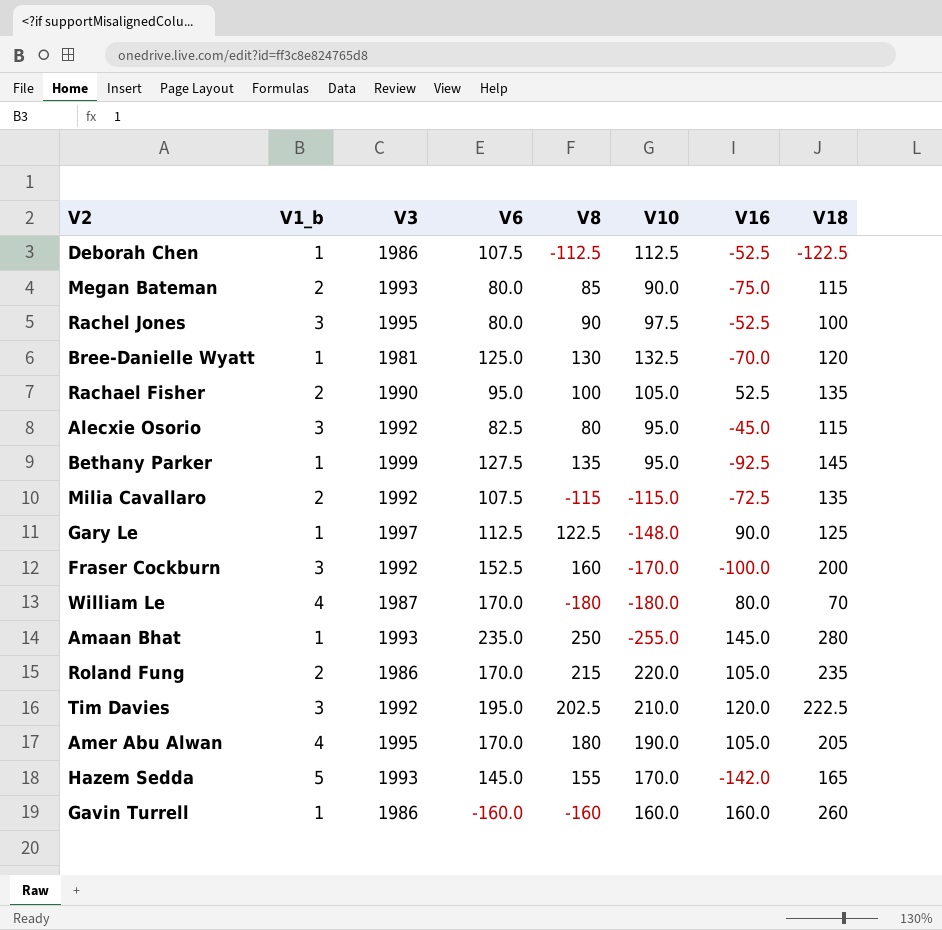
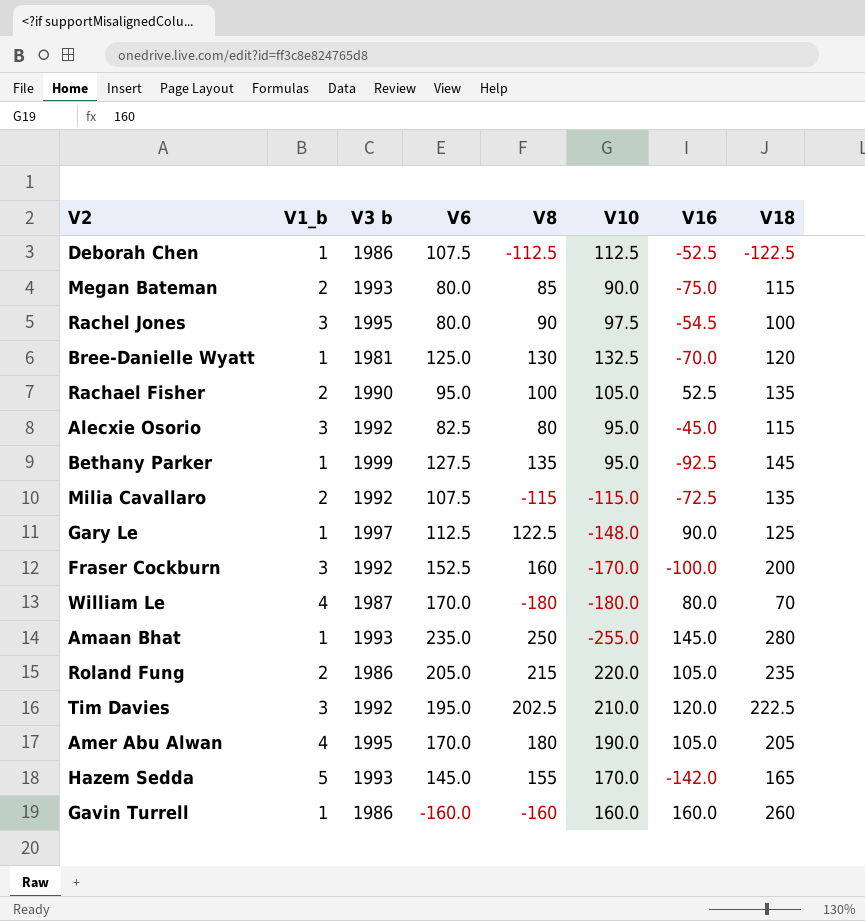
column name: V3 -> V3 b
Rachel Jones | V16: -52.5 -> -54.5
Roland Fung | V6: 170.0 -> 205.0

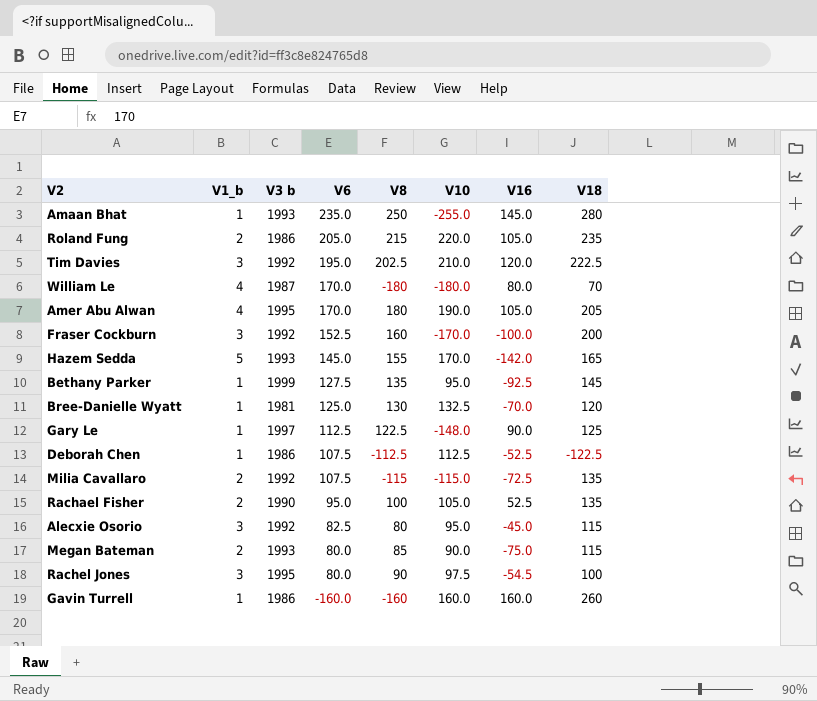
row order: none -> V6 descending

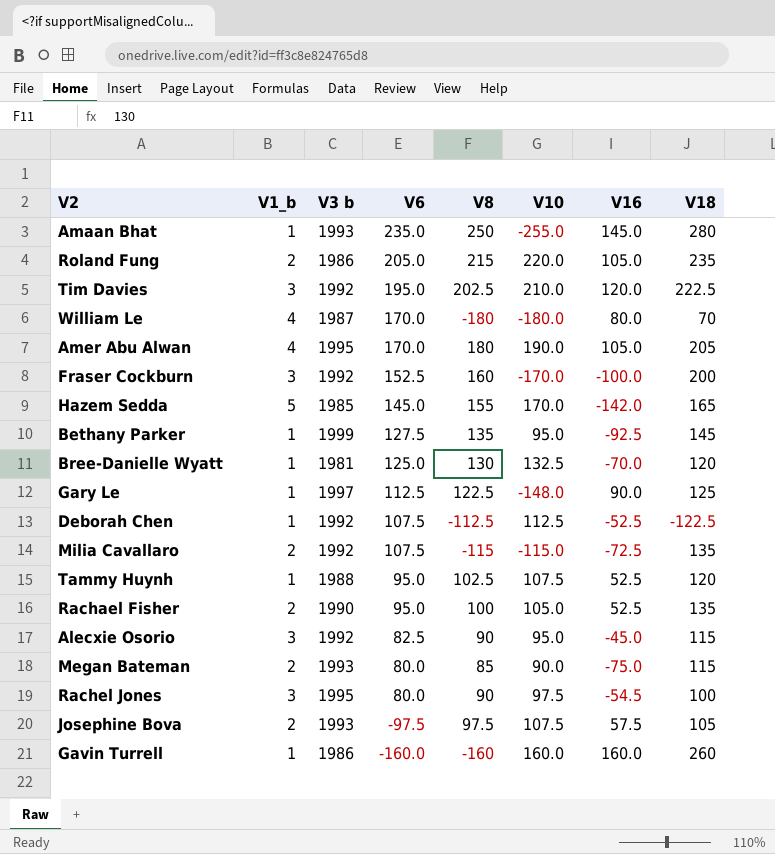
Hazem Sedda | V3 b: 1993 -> 1985
Deborah Chen | V3 b: 1986 -> 1992
row Tammy Huynh: none -> 1 | 1988 | 95.0 | 102.5 | 107.5 | 52.5 | 120
Alecxie Osorio | V8: 80 -> 90
row Josephine Bova: none -> 2 | 1993 | -97.5 | 97.5 | 107.5 | 57.5 | 105

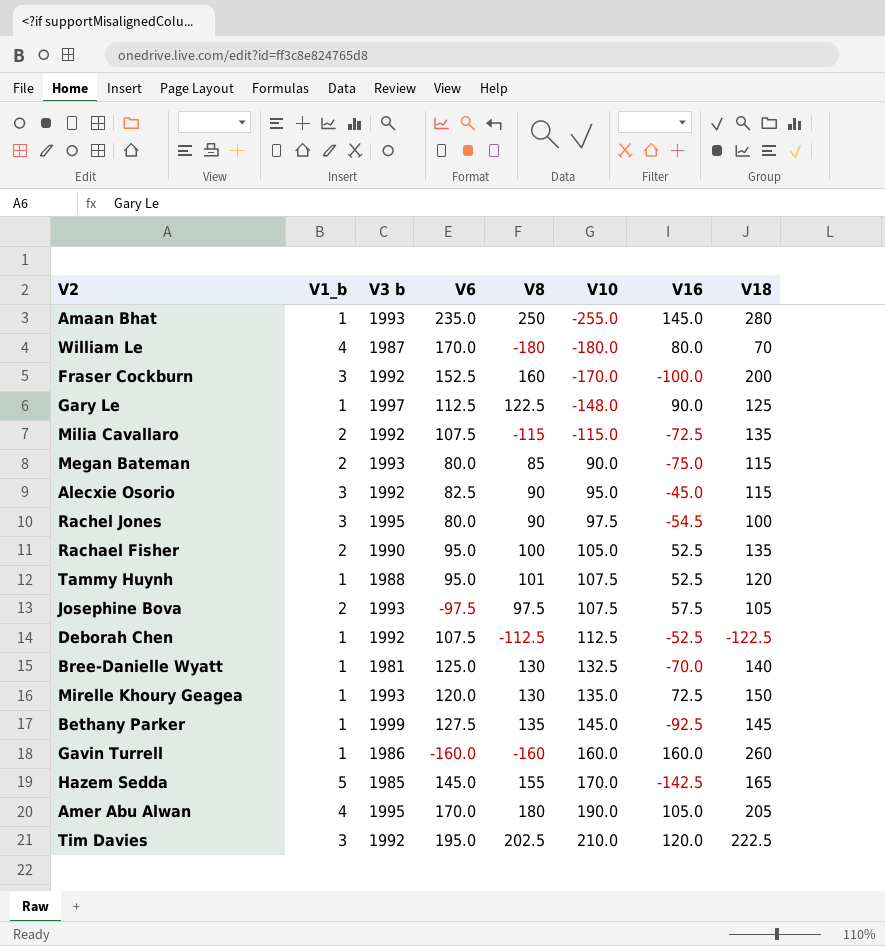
row order: V6 descending -> V10 ascending
row Roland Fung: 2 | 1986 | 205.0 | 215 | 220.0 | 105.0 | 235 -> none
Tammy Huynh | V8: 102.5 -> 101
Bree-Danielle Wyatt | V18: 120 -> 140
row Mirelle Khoury Geagea: none -> 1 | 1993 | 120.0 | 130 | 135.0 | 72.5 | 150
Bethany Parker | V10: 95.0 -> 145.0
Hazem Sedda | V16: -142.0 -> -142.5

